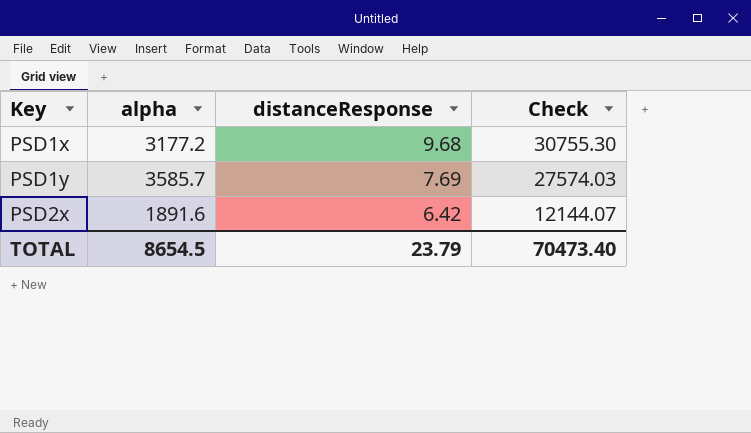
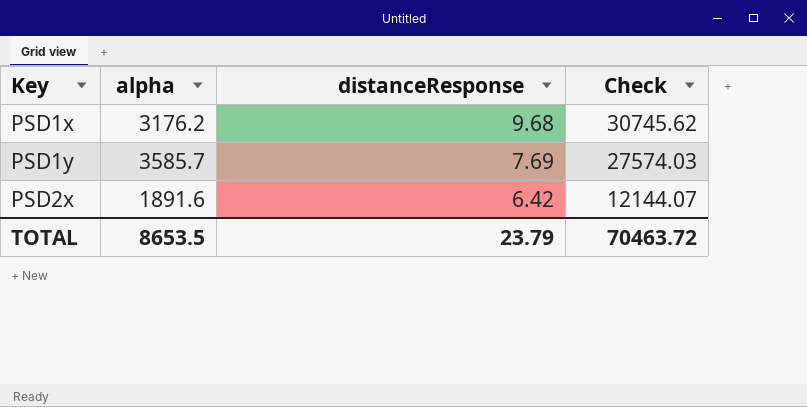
PSD1x | alpha: 3177.2 -> 3176.2
PSD1x | Check: 30755.30 -> 30745.62
TOTAL | alpha: 8654.5 -> 8653.5
TOTAL | Check: 70473.40 -> 70463.72

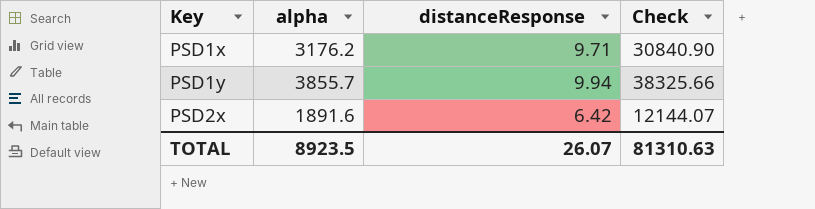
PSD1x | distanceResponse: 9.68 -> 9.71
PSD1x | Check: 30745.62 -> 30840.90
PSD1y | alpha: 3585.7 -> 3855.7
PSD1y | distanceResponse: 7.69 -> 9.94
PSD1y | Check: 27574.03 -> 38325.66
TOTAL | alpha: 8653.5 -> 8923.5
TOTAL | distanceResponse: 23.79 -> 26.07
TOTAL | Check: 70463.72 -> 81310.63

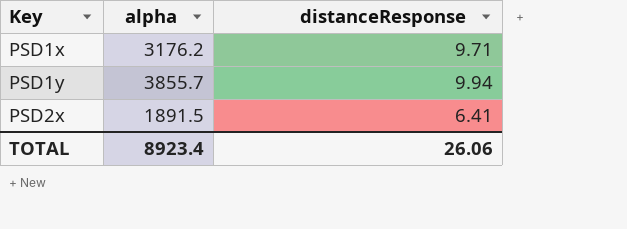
column Check | formula: [alpha] * [distanceResponse] -> none
PSD2x | alpha: 1891.6 -> 1891.5
PSD2x | distanceResponse: 6.42 -> 6.41
TOTAL | alpha: 8923.5 -> 8923.4
TOTAL | distanceResponse: 26.07 -> 26.06

